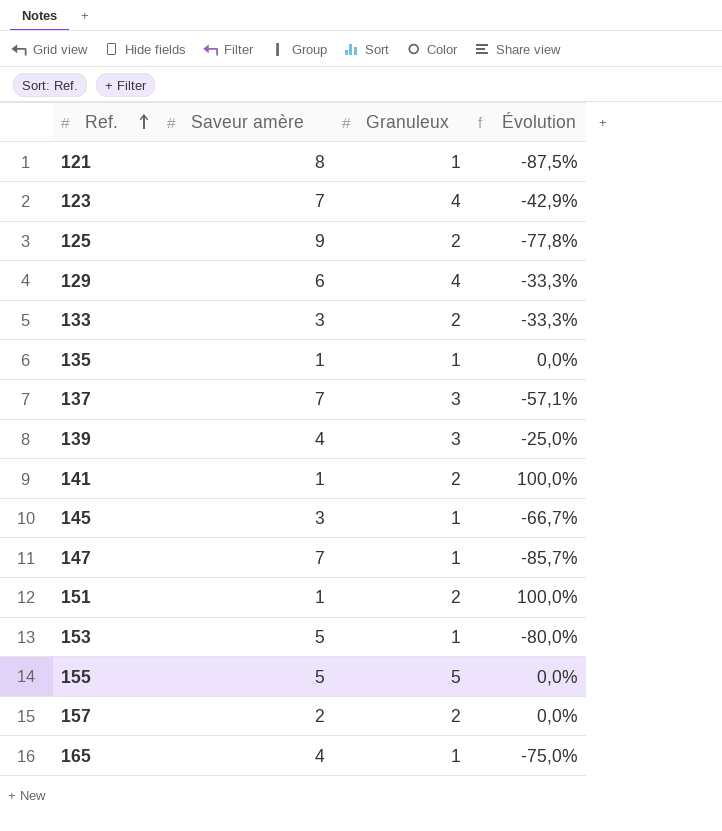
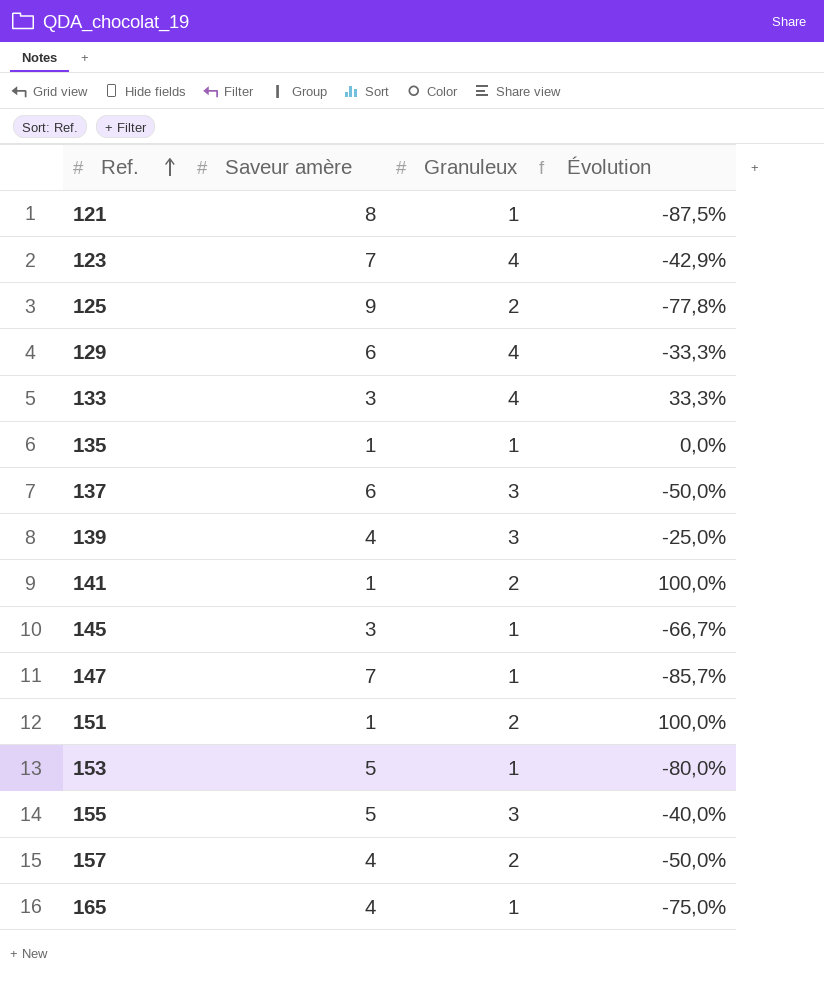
133 | Granuleux: 2 -> 4
133 | Évolution: -33,3% -> 33,3%
137 | Saveur amère: 7 -> 6
137 | Évolution: -57,1% -> -50,0%
155 | Granuleux: 5 -> 3
155 | Évolution: 0,0% -> -40,0%
157 | Saveur amère: 2 -> 4
157 | Évolution: 0,0% -> -50,0%

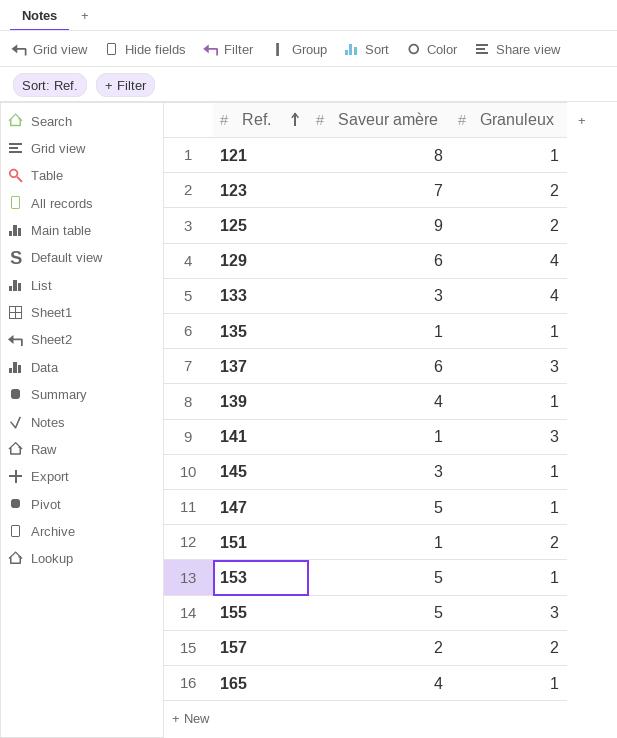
column Évolution | formula: ([Granuleux] - [Saveur amère]) / [Saveur amère] -> none
123 | Granuleux: 4 -> 2
139 | Granuleux: 3 -> 1
141 | Granuleux: 2 -> 3
147 | Saveur amère: 7 -> 5
157 | Saveur amère: 4 -> 2

